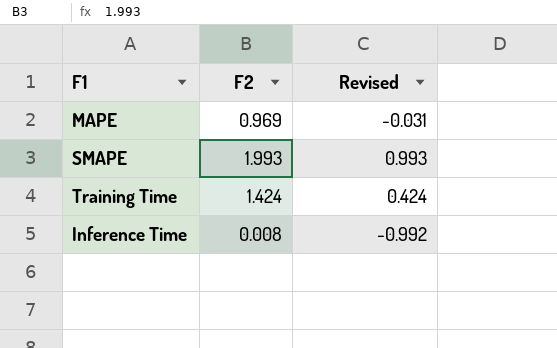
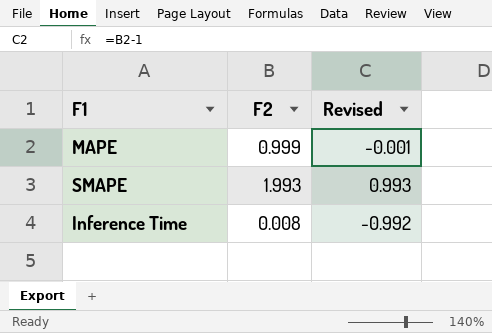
row Training Time: 1.424 | 0.424 -> none
MAPE | F2: 0.969 -> 0.999
MAPE | Revised: -0.031 -> -0.001

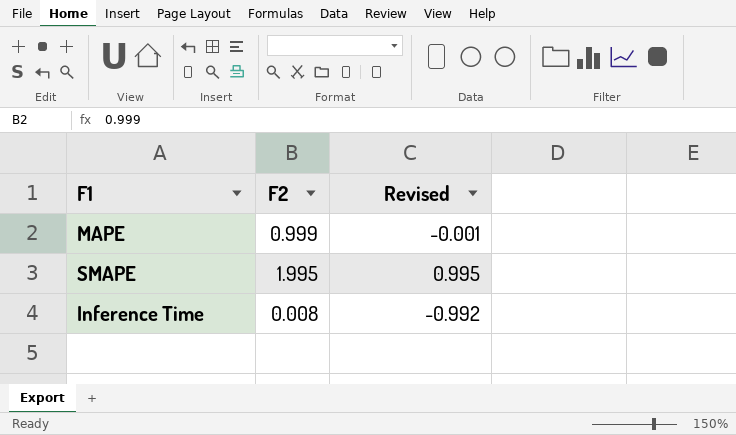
SMAPE | F2: 1.993 -> 1.995
SMAPE | Revised: 0.993 -> 0.995

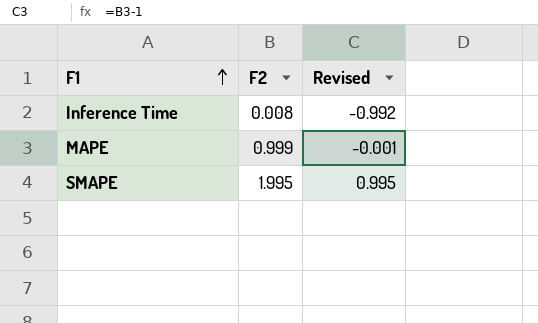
row order: none -> F1 ascending

